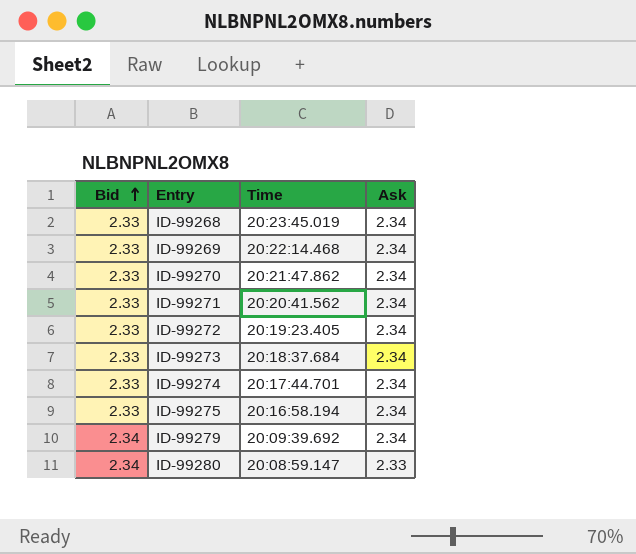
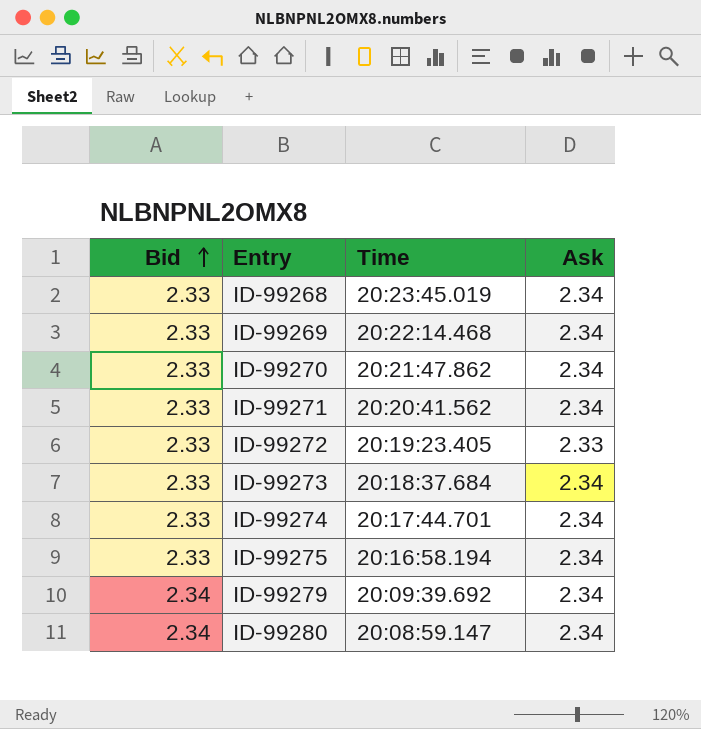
ID-99272 | Ask: 2.34 -> 2.33
ID-99280 | Ask: 2.33 -> 2.34

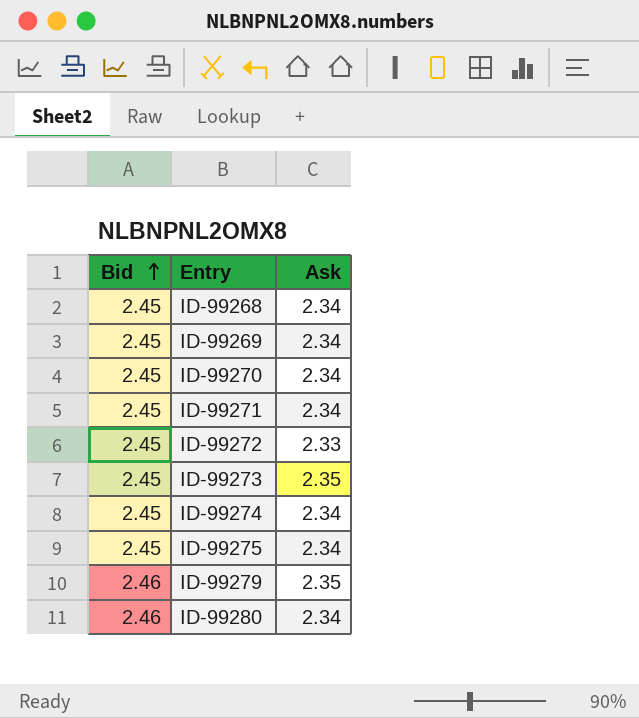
column Time | position: 3 -> none
ID-99268 | Bid: 2.33 -> 2.45
ID-99269 | Bid: 2.33 -> 2.45
ID-99270 | Bid: 2.33 -> 2.45
ID-99271 | Bid: 2.33 -> 2.45
ID-99272 | Bid: 2.33 -> 2.45
ID-99273 | Bid: 2.33 -> 2.45
ID-99273 | Ask: 2.34 -> 2.35
ID-99274 | Bid: 2.33 -> 2.45
ID-99275 | Bid: 2.33 -> 2.45
ID-99279 | Bid: 2.34 -> 2.46
ID-99279 | Ask: 2.34 -> 2.35
ID-99280 | Bid: 2.34 -> 2.46

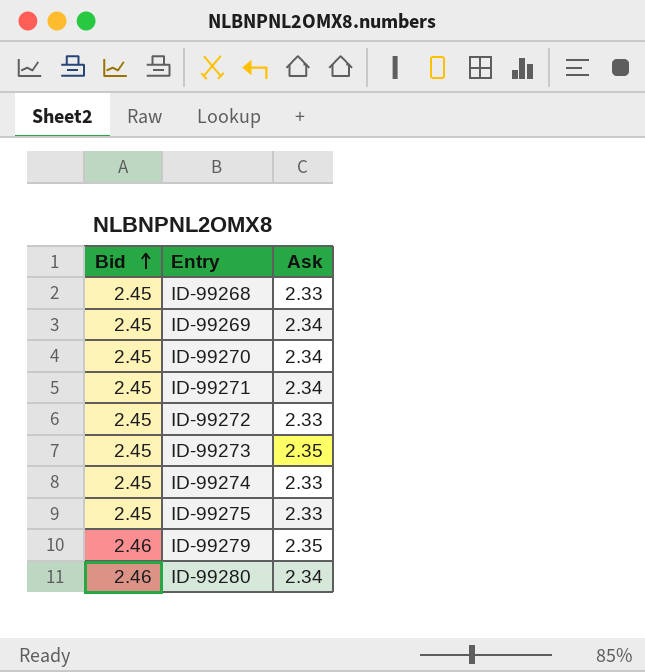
ID-99268 | Ask: 2.34 -> 2.33
ID-99274 | Ask: 2.34 -> 2.33
ID-99275 | Ask: 2.34 -> 2.33

